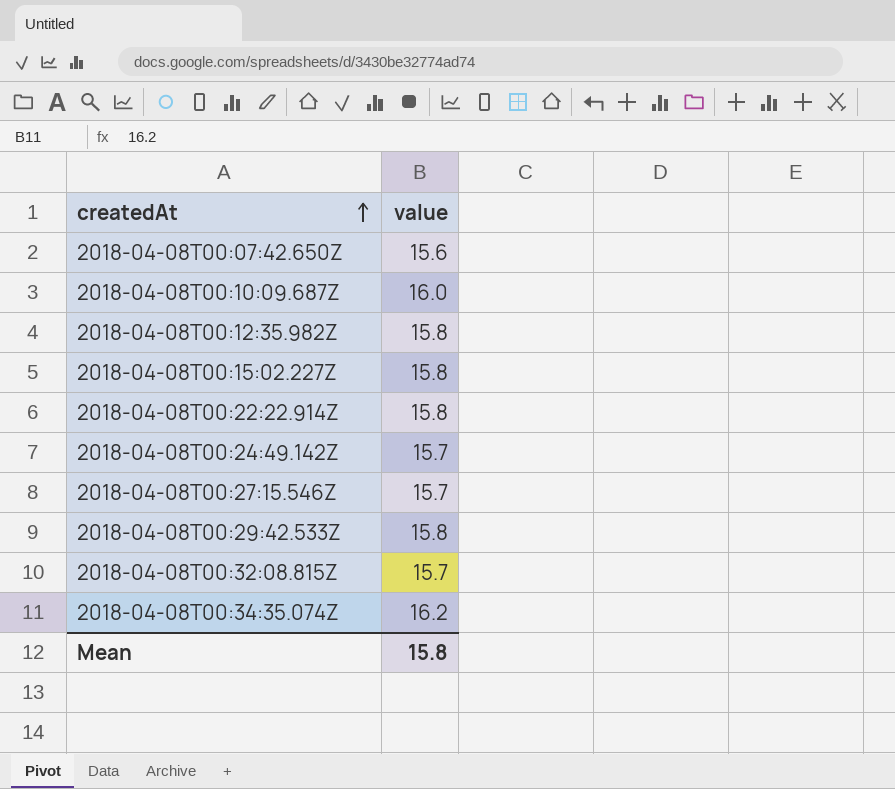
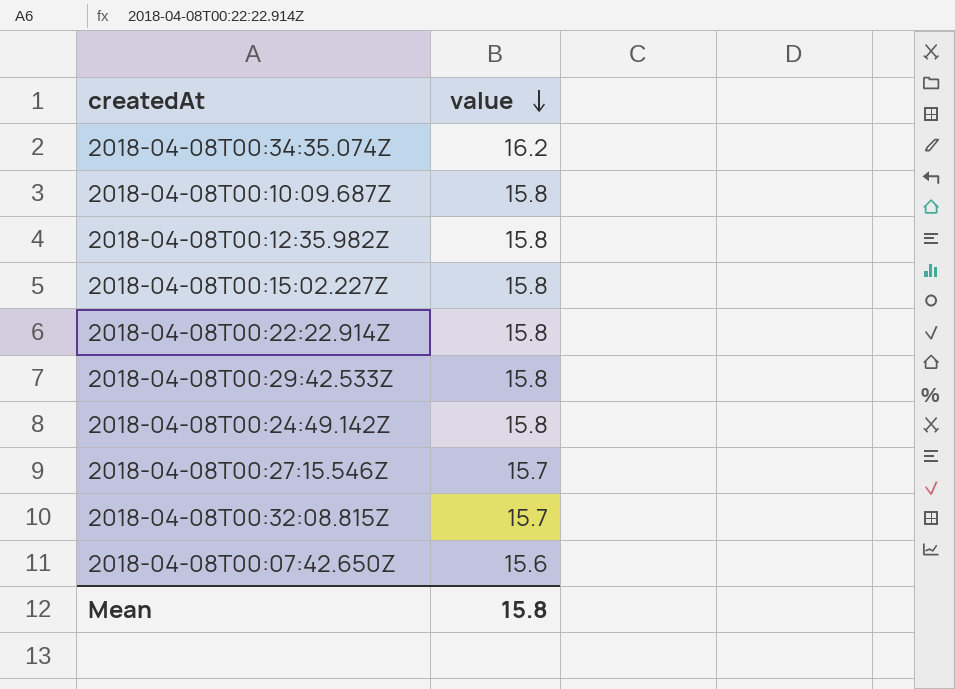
row order: createdAt ascending -> value descending
2018-04-08T00:10:09.687Z | value: 16.0 -> 15.8
2018-04-08T00:24:49.142Z | value: 15.7 -> 15.8

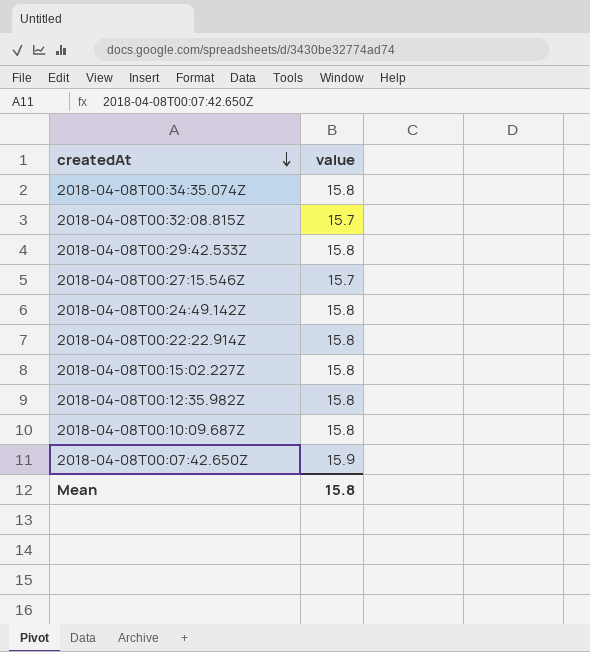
row order: value descending -> createdAt descending
2018-04-08T00:34:35.074Z | value: 16.2 -> 15.8
2018-04-08T00:07:42.650Z | value: 15.6 -> 15.9

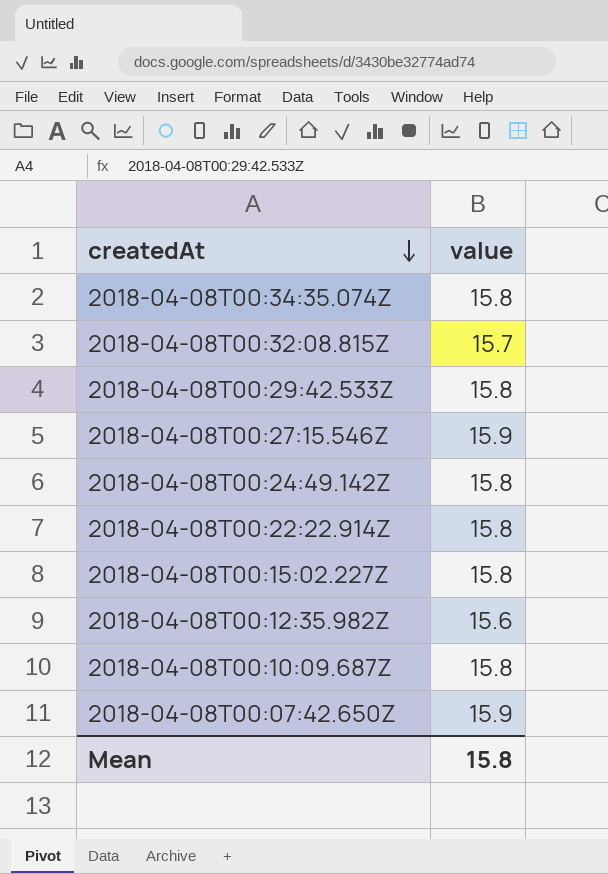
2018-04-08T00:27:15.546Z | value: 15.7 -> 15.9
2018-04-08T00:12:35.982Z | value: 15.8 -> 15.6

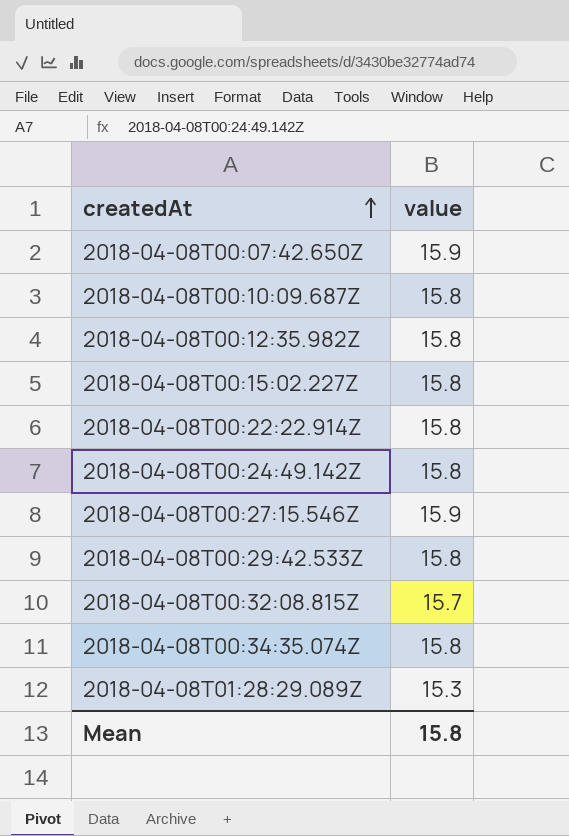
row order: createdAt descending -> createdAt ascending
2018-04-08T00:12:35.982Z | value: 15.6 -> 15.8
row 2018-04-08T01:28:29.089Z: none -> 15.3

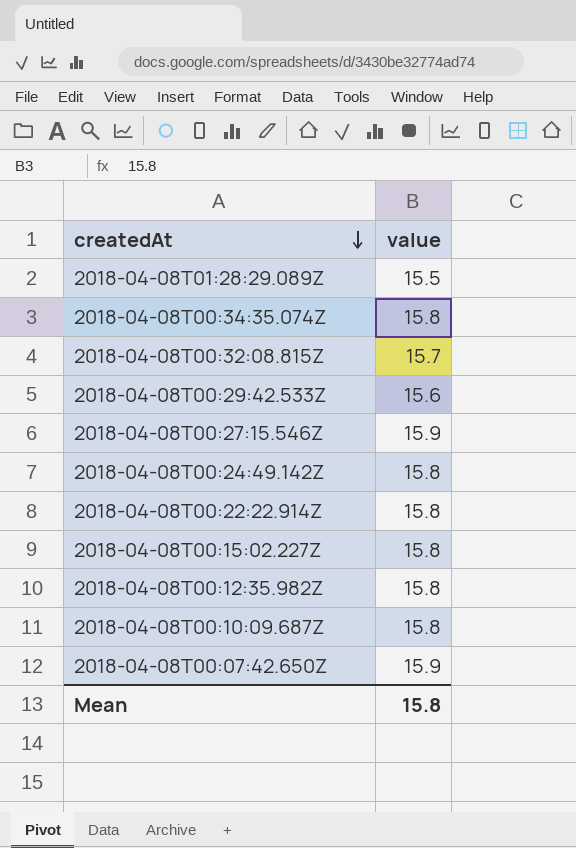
row order: createdAt ascending -> createdAt descending
2018-04-08T01:28:29.089Z | value: 15.3 -> 15.5
2018-04-08T00:29:42.533Z | value: 15.8 -> 15.6

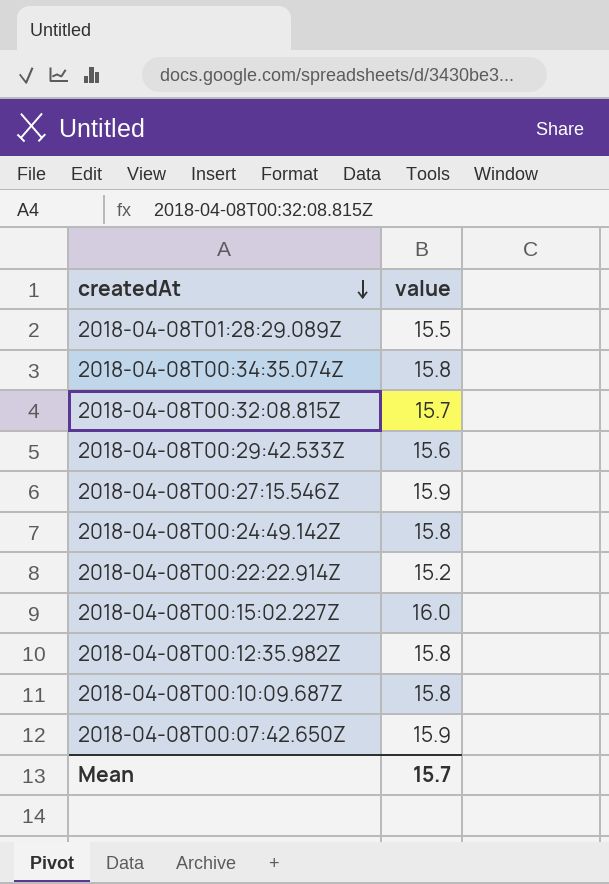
2018-04-08T00:22:22.914Z | value: 15.8 -> 15.2
2018-04-08T00:15:02.227Z | value: 15.8 -> 16.0
Mean | value: 15.8 -> 15.7

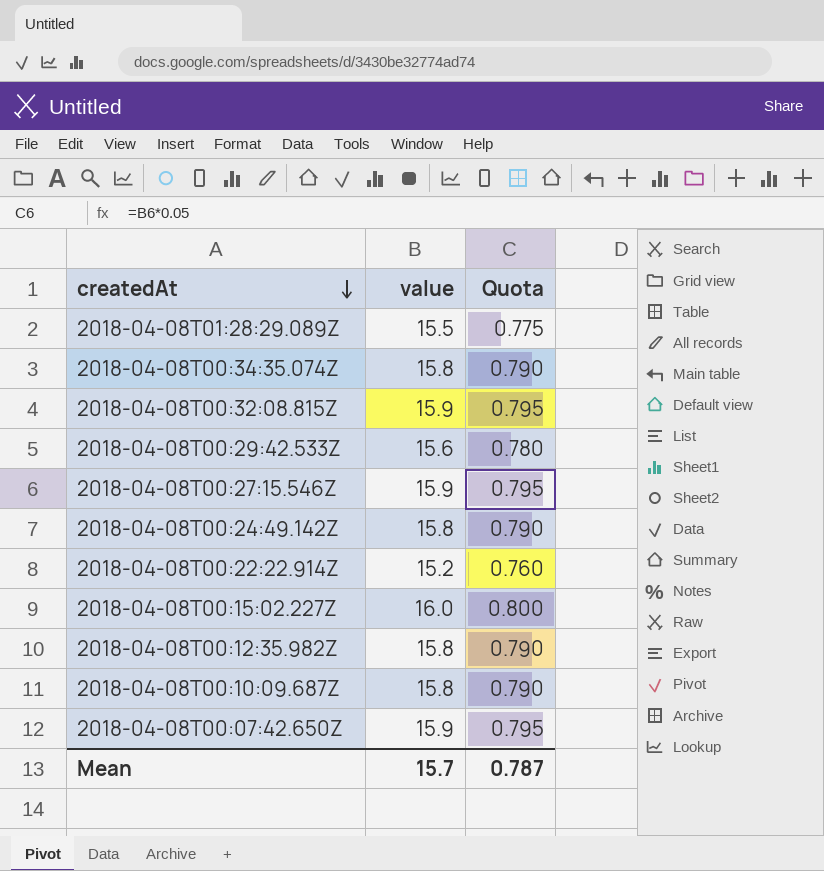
column Quota | formula: none -> [value] * 0.05
2018-04-08T00:32:08.815Z | value: 15.7 -> 15.9

